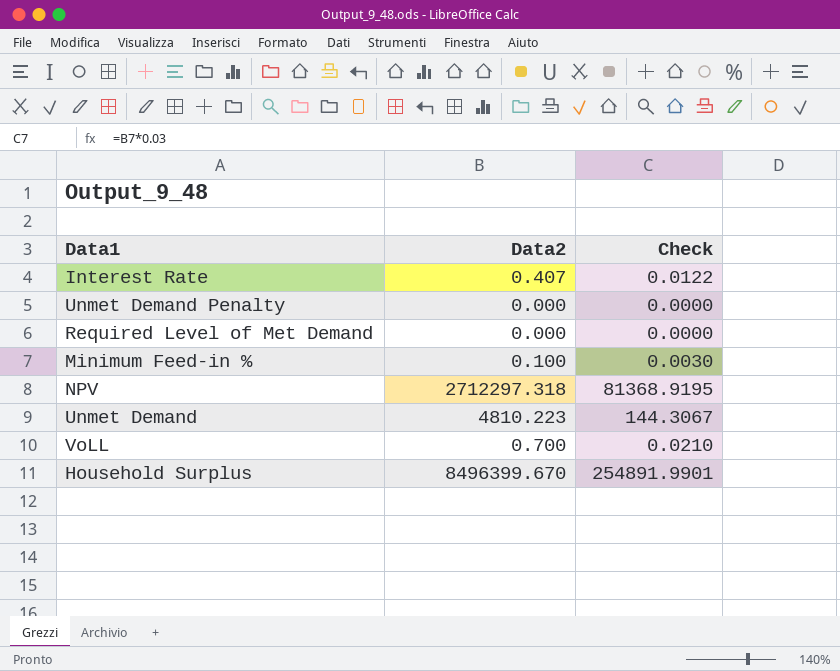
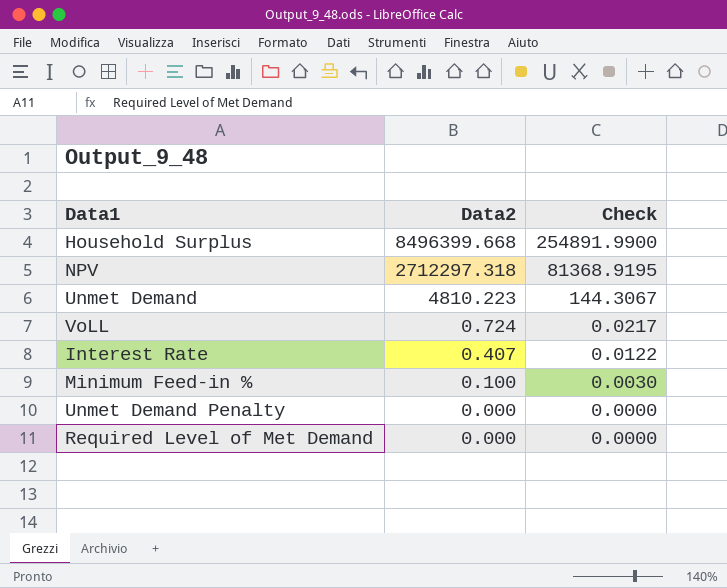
row order: none -> Data2 descending
Household Surplus | Data2: 8496399.670 -> 8496399.668
Household Surplus | Check: 254891.9901 -> 254891.9900
VoLL | Data2: 0.700 -> 0.724
VoLL | Check: 0.0210 -> 0.0217

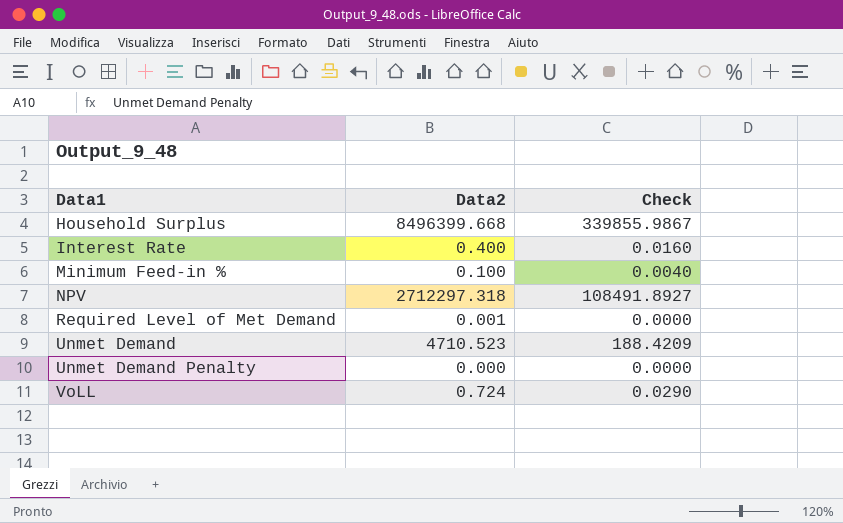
row order: Data2 descending -> Data1 ascending
column Check | formula: [Data2] * 0.03 -> [Data2] * 0.04
Interest Rate | Data2: 0.407 -> 0.400
Required Level of Met Demand | Data2: 0.000 -> 0.001
Unmet Demand | Data2: 4810.223 -> 4710.523

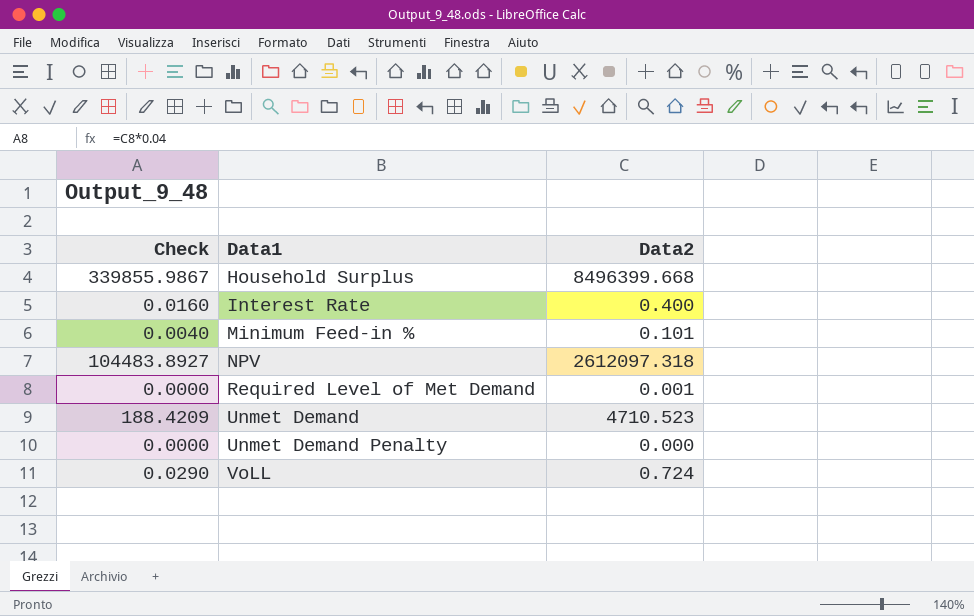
column Check | position: 3 -> 1
Minimum Feed-in % | Data2: 0.100 -> 0.101
NPV | Check: 108491.8927 -> 104483.8927
NPV | Data2: 2712297.318 -> 2612097.318

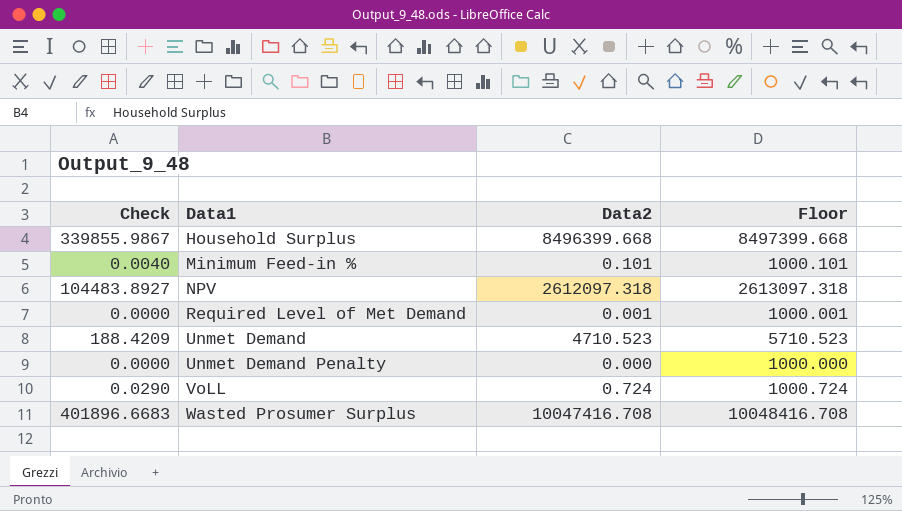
column Floor | formula: none -> [Data2] + 1000
row Interest Rate: 0.0160 | 0.400 -> none
row Wasted Prosumer Surplus: none -> 401896.6683 | 10047416.708 | 10048416.708

